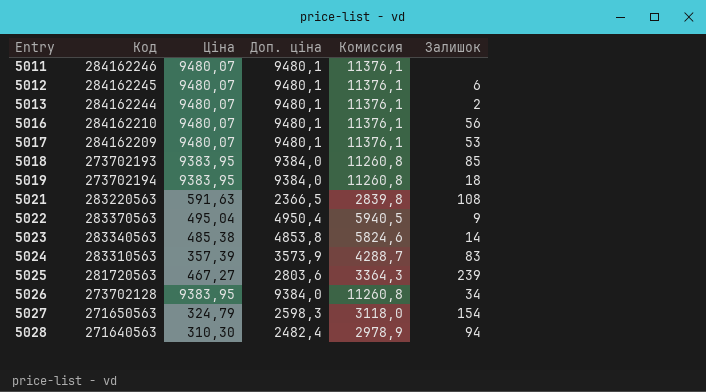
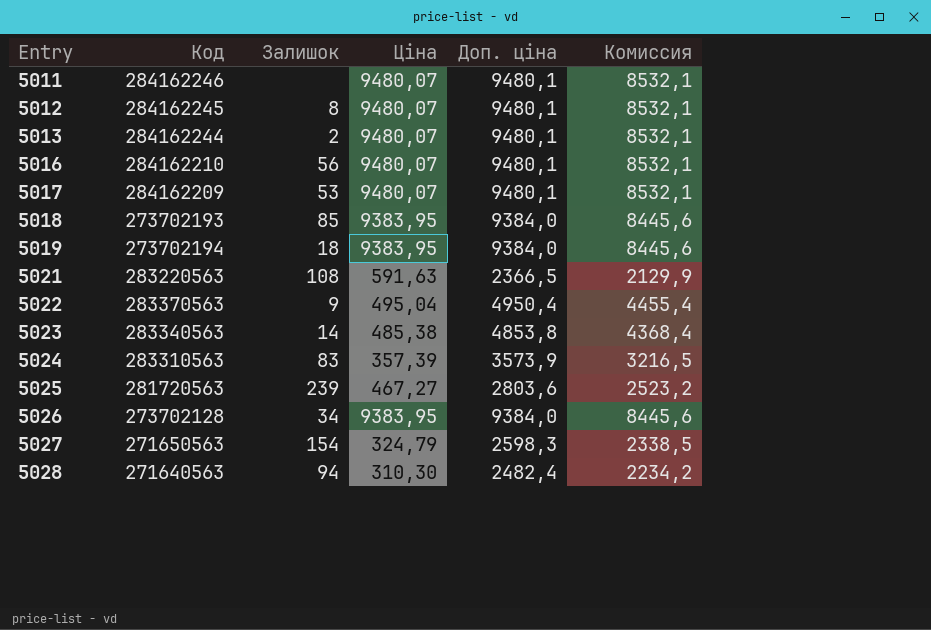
column Залишок | position: 6 -> 3
column Комиссия | formula: [Доп. ціна] * 1,2 -> [Доп. ціна] * 0,9
5012 | Залишок: 6 -> 8

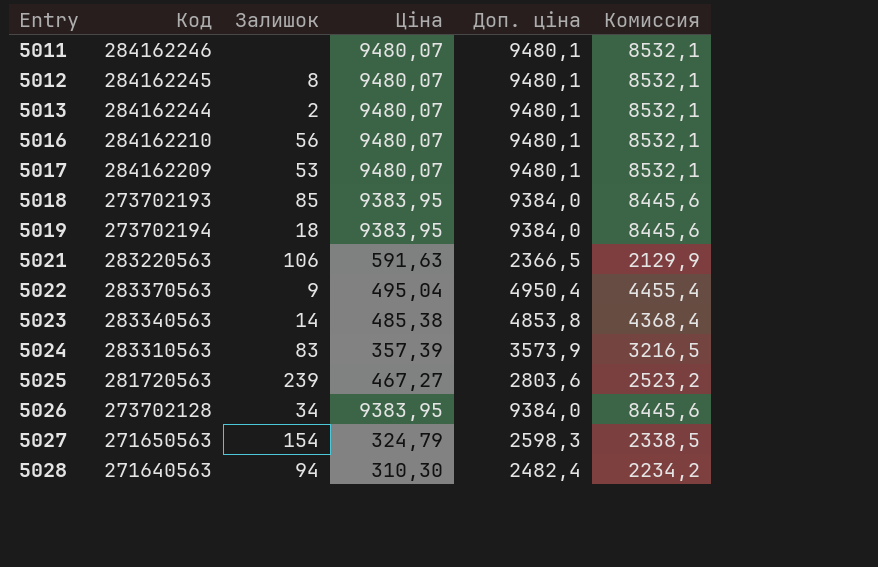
5021 | Залишок: 108 -> 106

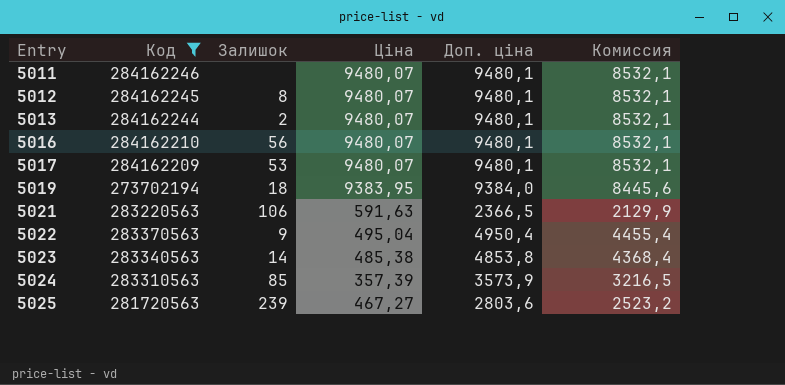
filter: none -> Код >= 273702194
5024 | Залишок: 83 -> 85

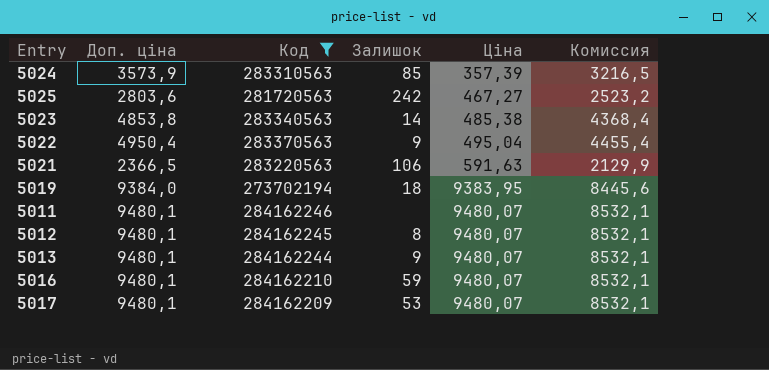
row order: Entry ascending -> Ціна ascending
column Доп. ціна | position: 5 -> 2
5025 | Залишок: 239 -> 242
5013 | Залишок: 2 -> 9
5016 | Залишок: 56 -> 59

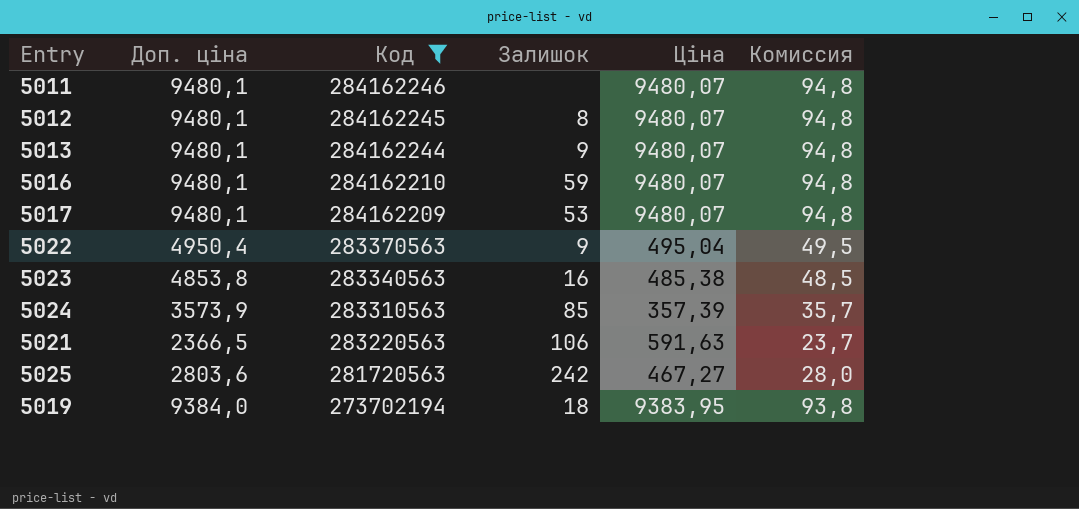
row order: Ціна ascending -> Код descending
column Комиссия | formula: [Доп. ціна] * 0,9 -> [Доп. ціна] * 0,01
5023 | Залишок: 14 -> 16

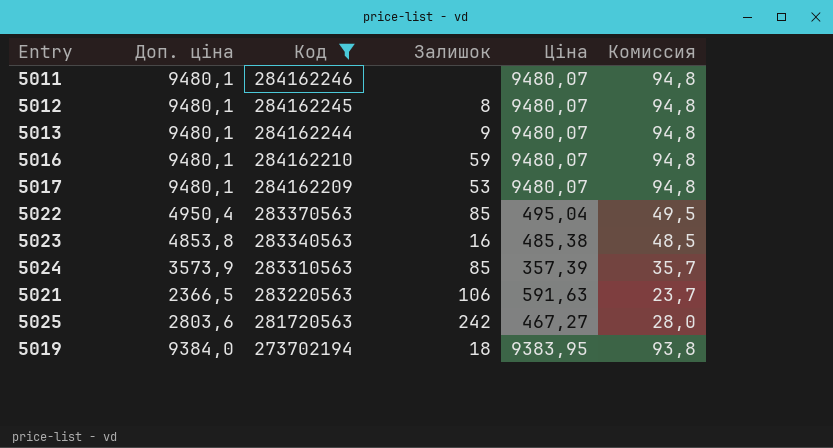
5022 | Залишок: 9 -> 85

